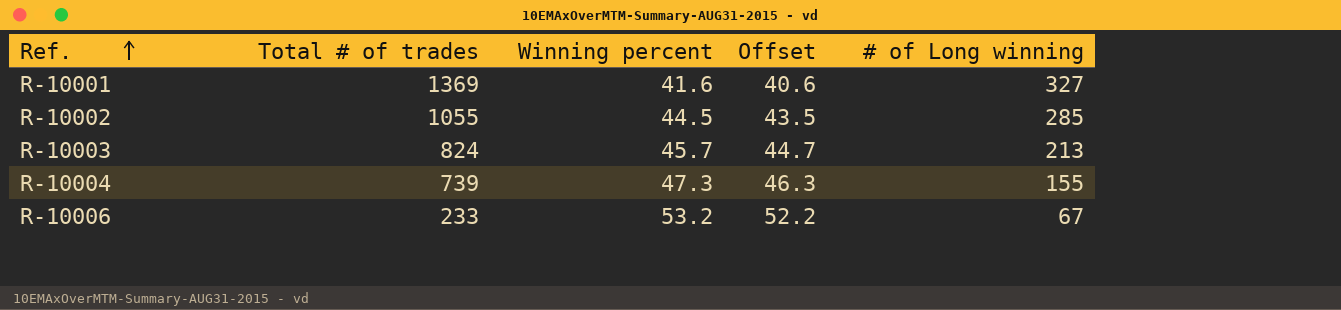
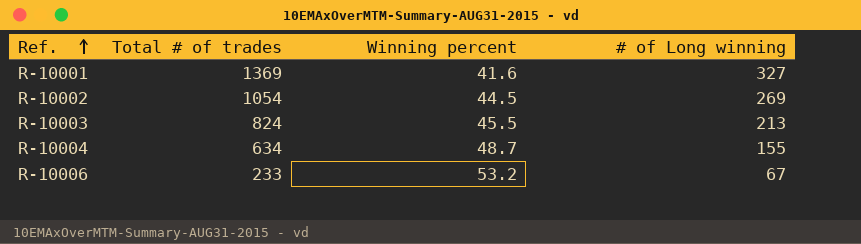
column Offset | formula: [Winning percent] - 1 -> none
R-10002 | Total # of trades: 1055 -> 1054
R-10002 | # of Long winning: 285 -> 269
R-10003 | Winning percent: 45.7 -> 45.5
R-10004 | Total # of trades: 739 -> 634
R-10004 | Winning percent: 47.3 -> 48.7

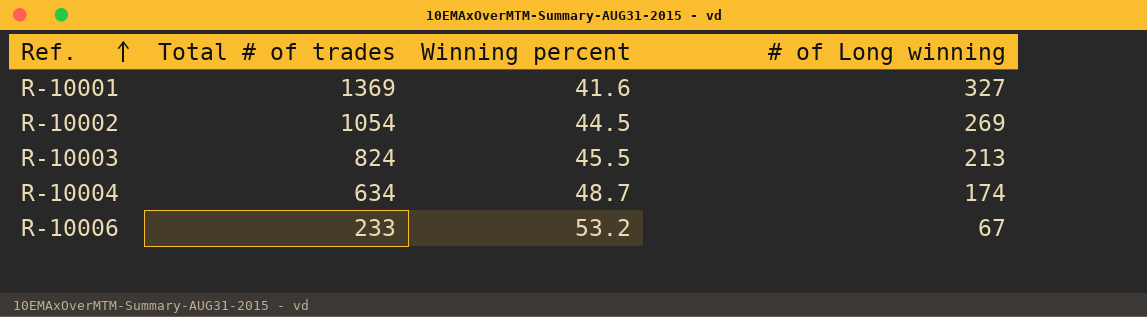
R-10004 | # of Long winning: 155 -> 174

